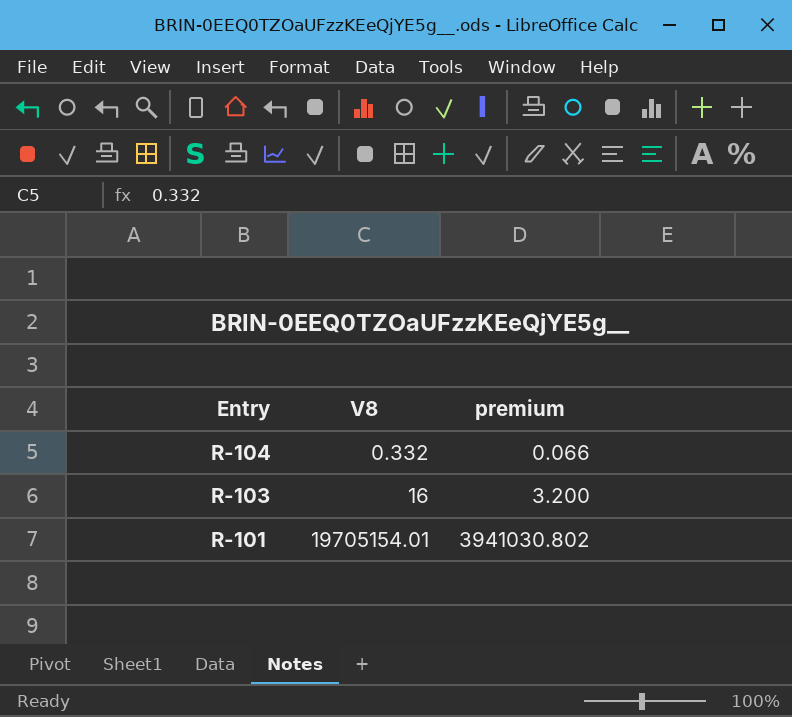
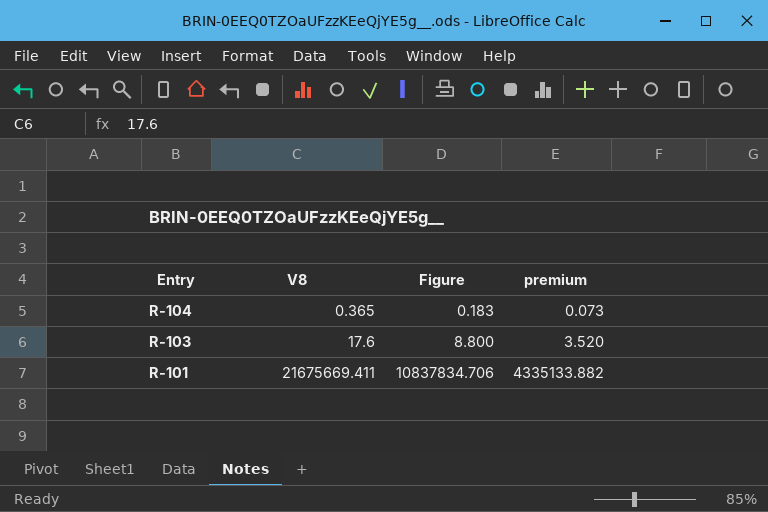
column Figure | formula: none -> [V8] * 0.5
R-104 | V8: 0.332 -> 0.365
R-104 | premium: 0.066 -> 0.073
R-103 | V8: 16 -> 17.6
R-103 | premium: 3.200 -> 3.520
R-101 | V8: 19705154.01 -> 21675669.411
R-101 | premium: 3941030.802 -> 4335133.882

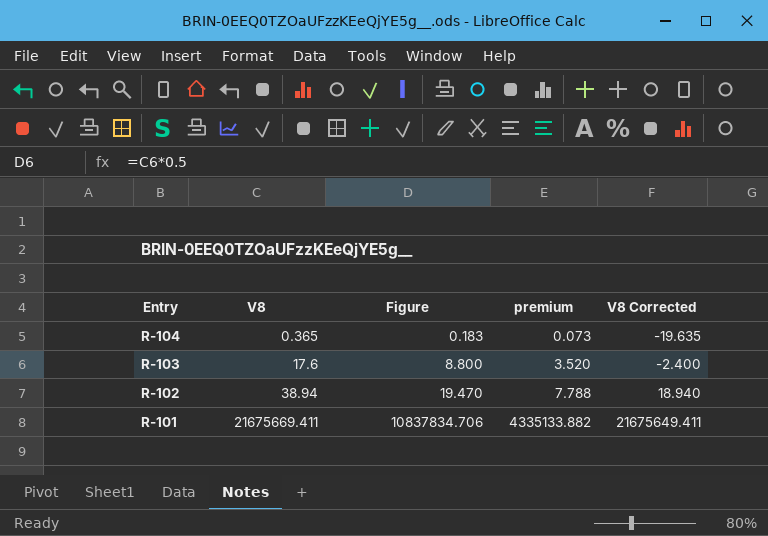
column V8 Corrected | formula: none -> [V8] - 20
row R-102: none -> 38.94 | 19.470 | 7.788 | 18.940

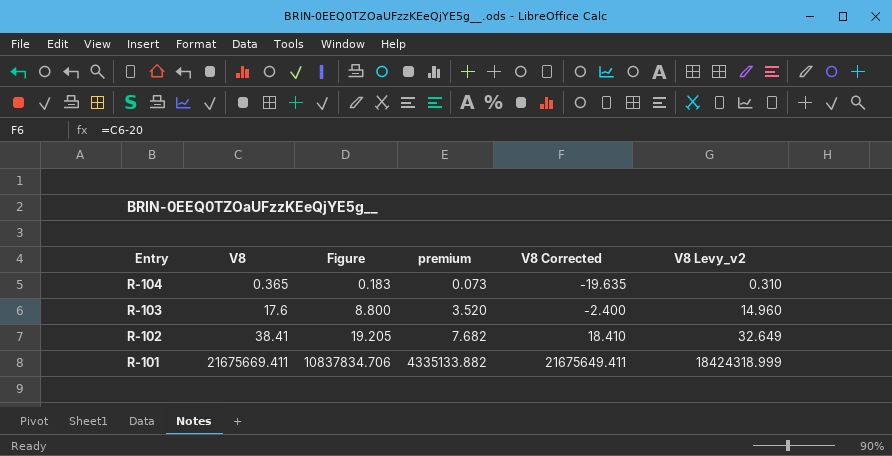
column V8 Levy_v2 | formula: none -> [V8] * 0.85
R-102 | V8: 38.94 -> 38.41
R-102 | Figure: 19.470 -> 19.205
R-102 | premium: 7.788 -> 7.682
R-102 | V8 Corrected: 18.940 -> 18.410

